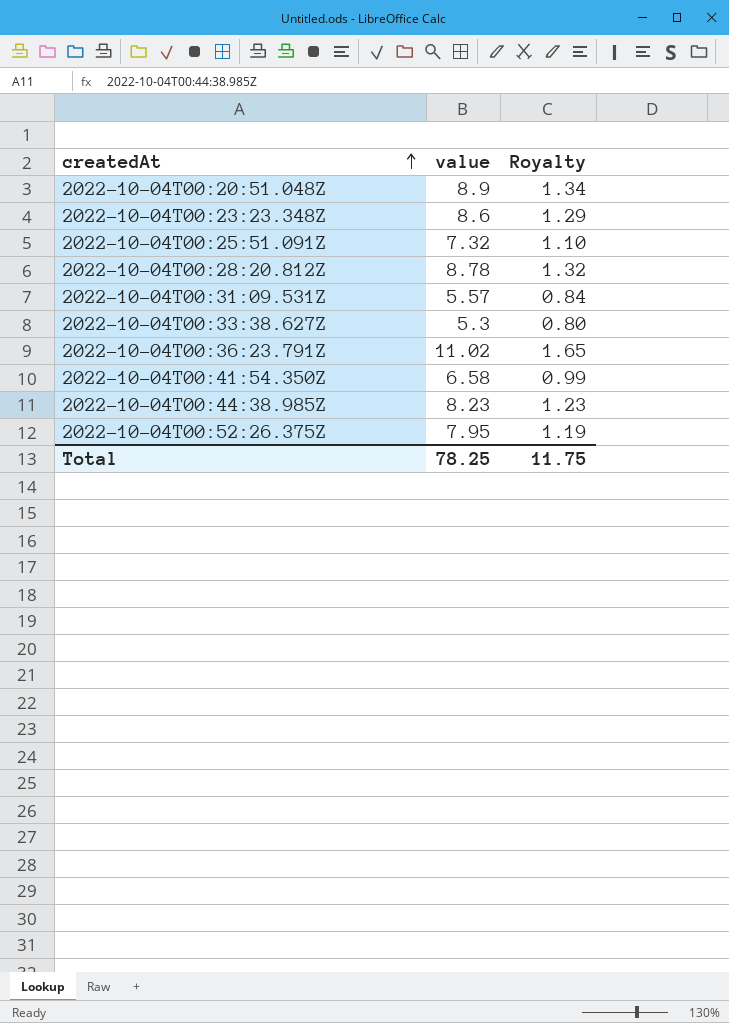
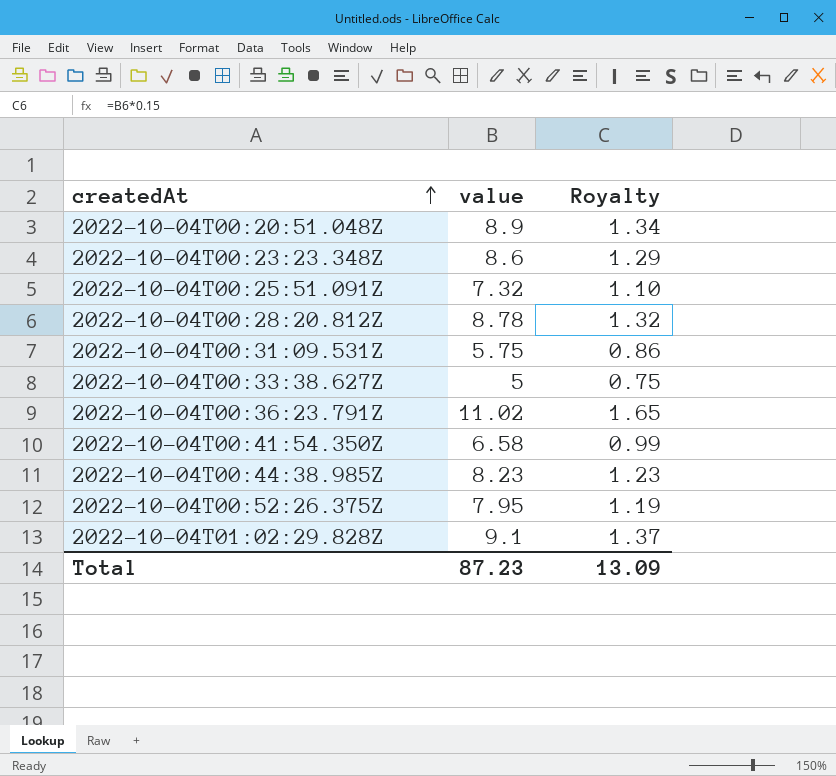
2022-10-04T00:31:09.531Z | value: 5.57 -> 5.75
2022-10-04T00:31:09.531Z | Royalty: 0.84 -> 0.86
2022-10-04T00:33:38.627Z | value: 5.3 -> 5
2022-10-04T00:33:38.627Z | Royalty: 0.80 -> 0.75
row 2022-10-04T01:02:29.828Z: none -> 9.1 | 1.37
Total | value: 78.25 -> 87.23
Total | Royalty: 11.75 -> 13.09

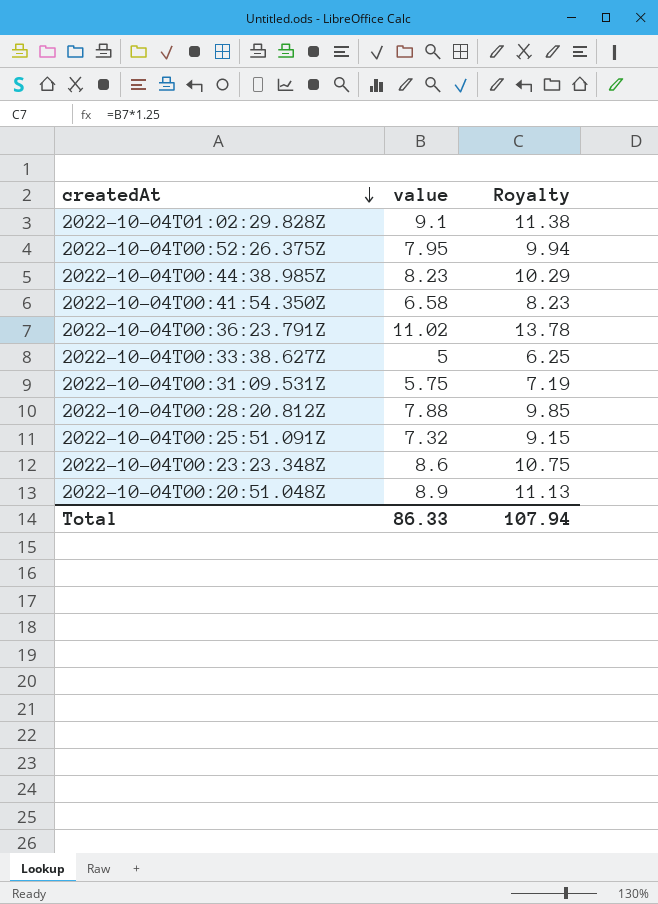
row order: createdAt ascending -> createdAt descending
column Royalty | formula: [value] * 0.15 -> [value] * 1.25
2022-10-04T00:28:20.812Z | value: 8.78 -> 7.88
Total | value: 87.23 -> 86.33
Total | Royalty: 13.09 -> 107.94

